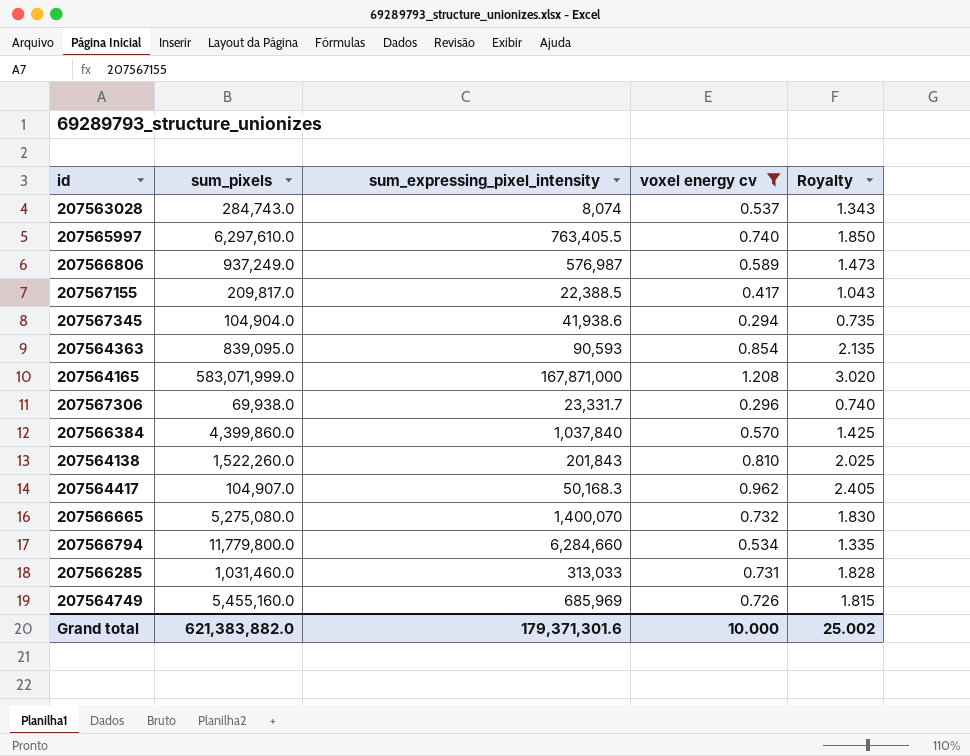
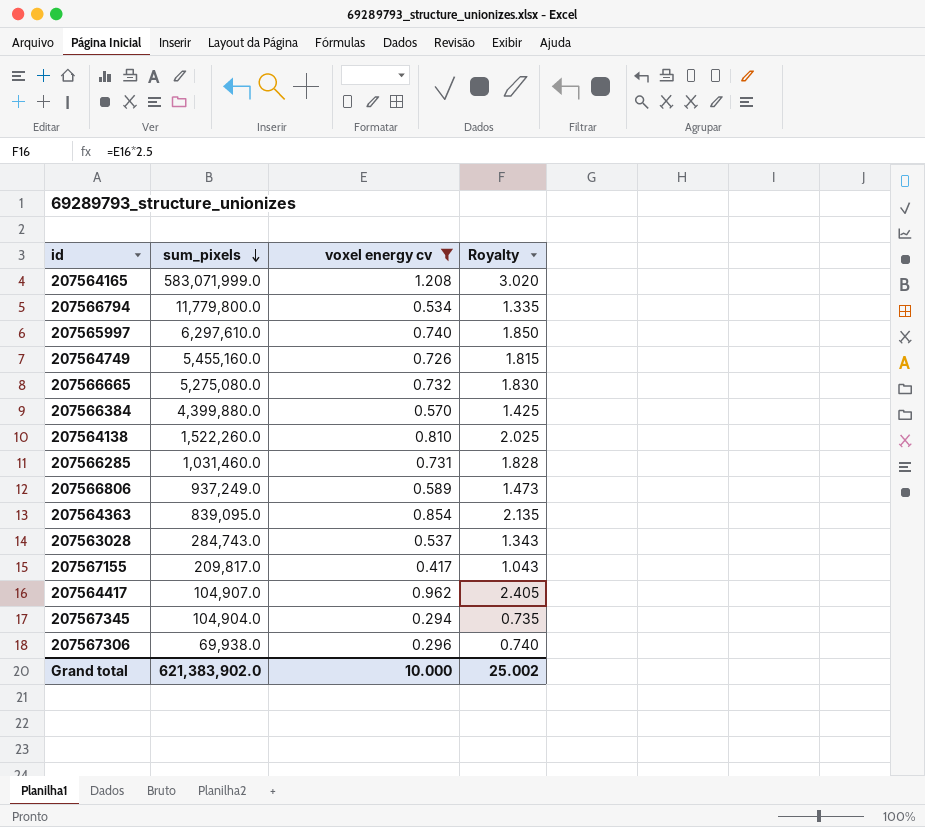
row order: none -> sum_pixels descending
column sum_expressing_pixel_intensity | position: 3 -> none
207566384 | sum_pixels: 4,399,860.0 -> 4,399,880.0
Grand total | sum_pixels: 621,383,882.0 -> 621,383,902.0

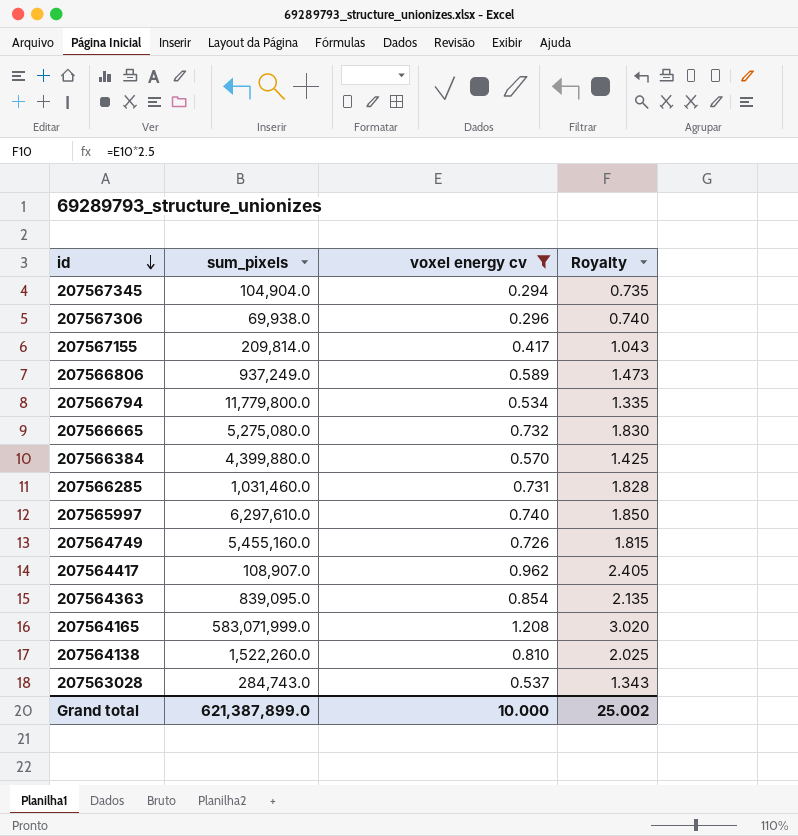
row order: sum_pixels descending -> id descending
207567155 | sum_pixels: 209,817.0 -> 209,814.0
207564417 | sum_pixels: 104,907.0 -> 108,907.0
Grand total | sum_pixels: 621,383,902.0 -> 621,387,899.0

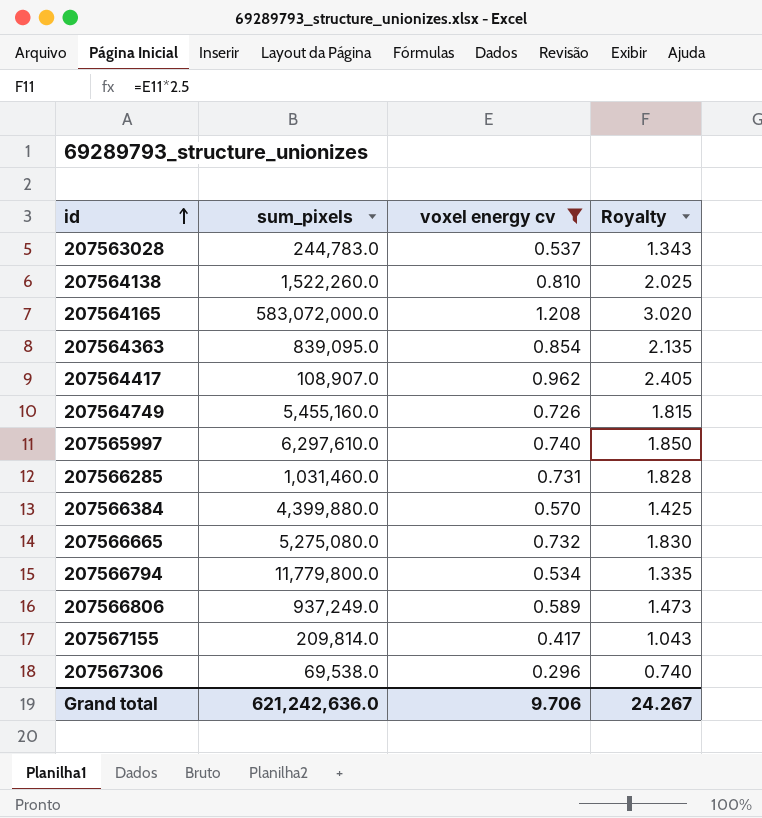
row order: id descending -> id ascending
row 207567345: 104,904.0 | 0.294 | 0.735 -> none
207563028 | sum_pixels: 284,743.0 -> 244,783.0
207564165 | sum_pixels: 583,071,999.0 -> 583,072,000.0
207567306 | sum_pixels: 69,938.0 -> 69,538.0
Grand total | sum_pixels: 621,387,899.0 -> 621,242,636.0
Grand total | voxel energy cv: 10.000 -> 9.706
Grand total | Royalty: 25.002 -> 24.267

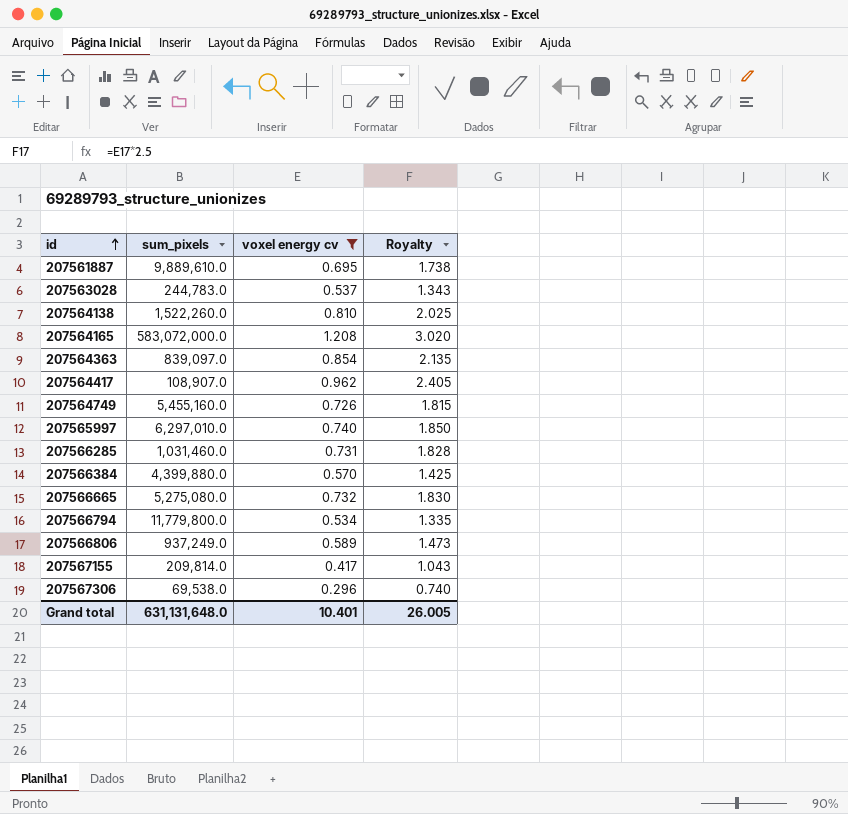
row 207561887: none -> 9,889,610.0 | 0.695 | 1.738
207564363 | sum_pixels: 839,095.0 -> 839,097.0
207565997 | sum_pixels: 6,297,610.0 -> 6,297,010.0
Grand total | sum_pixels: 621,242,636.0 -> 631,131,648.0
Grand total | voxel energy cv: 9.706 -> 10.401
Grand total | Royalty: 24.267 -> 26.005

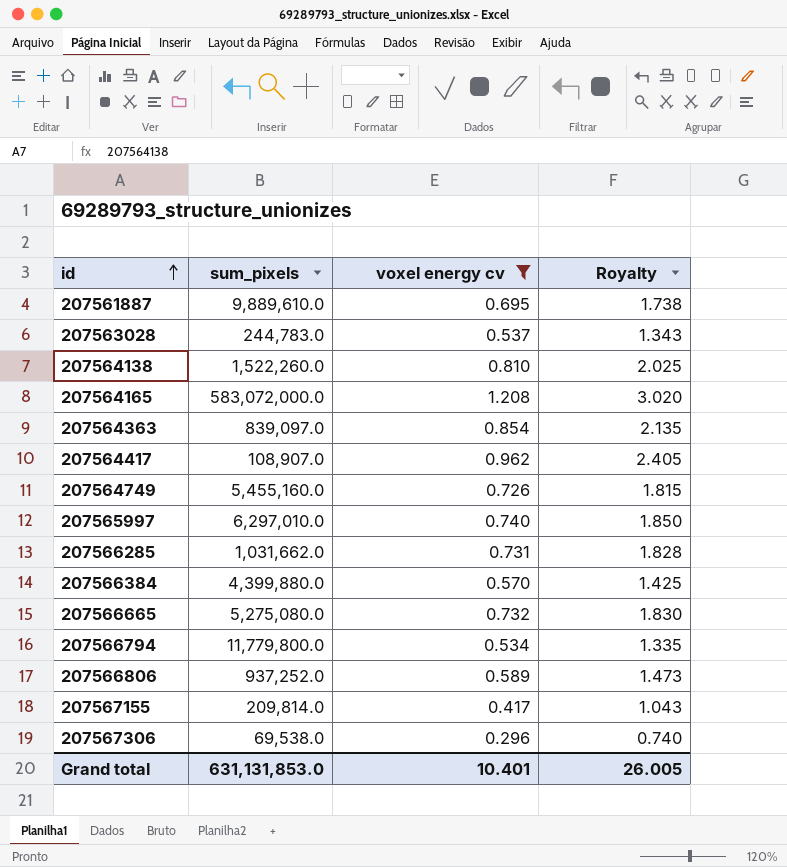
207566285 | sum_pixels: 1,031,460.0 -> 1,031,662.0
207566806 | sum_pixels: 937,249.0 -> 937,252.0
Grand total | sum_pixels: 631,131,648.0 -> 631,131,853.0

